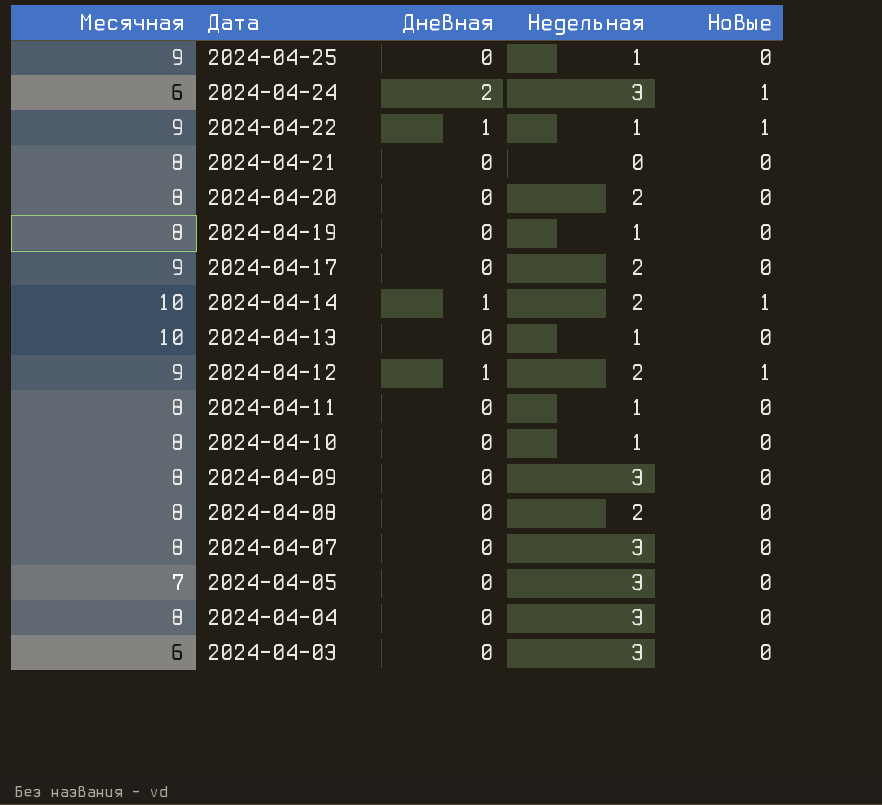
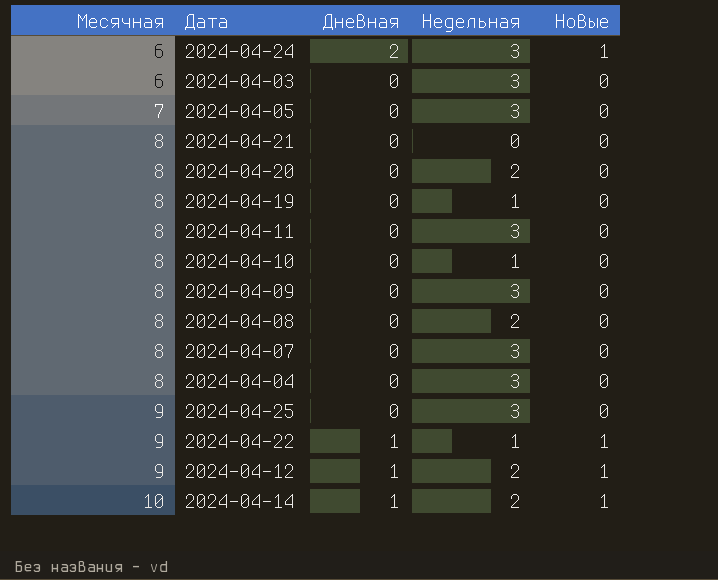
row order: Дата descending -> Месячная ascending
row 2024-04-17: 9 | 0 | 2 | 0 -> none
row 2024-04-13: 10 | 0 | 1 | 0 -> none
2024-04-11 | Недельная: 1 -> 3
2024-04-25 | Недельная: 1 -> 3

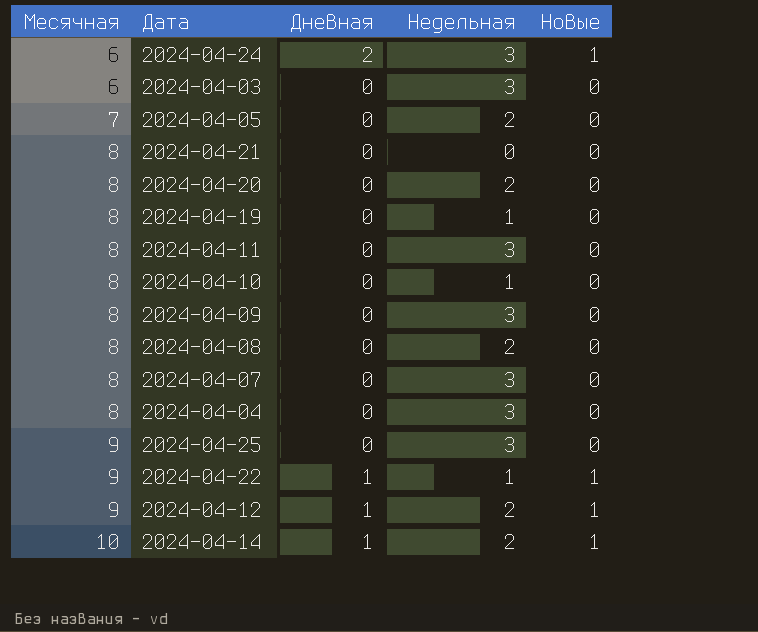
2024-04-05 | Недельная: 3 -> 2

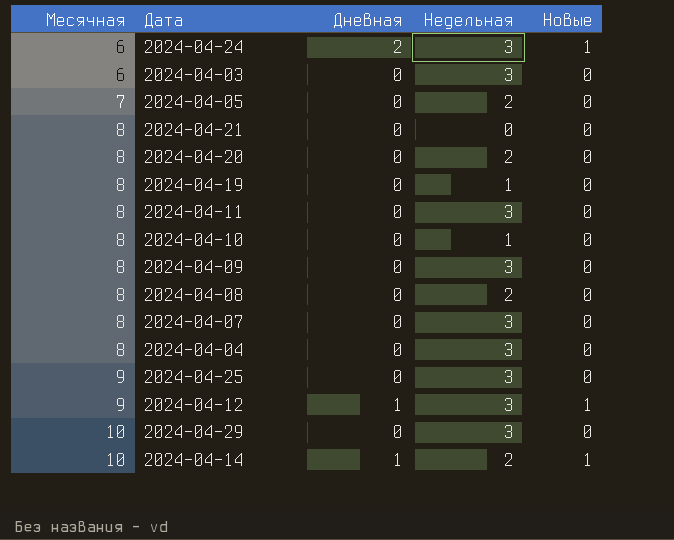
row 2024-04-22: 9 | 1 | 1 | 1 -> none
2024-04-12 | Недельная: 2 -> 3
row 2024-04-29: none -> 10 | 0 | 3 | 0

